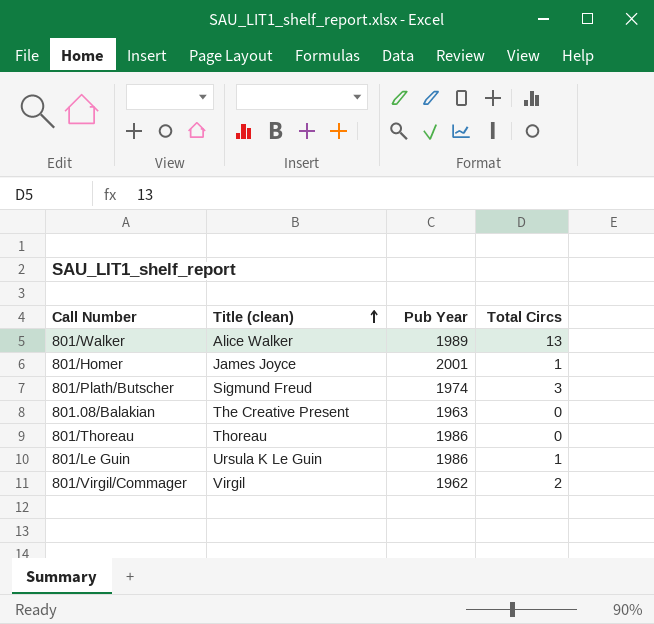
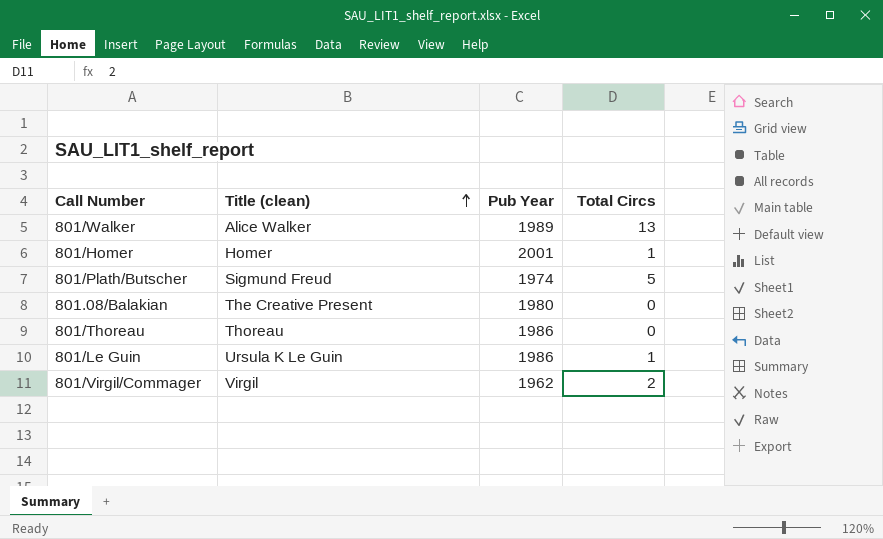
801/Homer | Title (clean): James Joyce -> Homer
801/Plath/Butscher | Total Circs: 3 -> 5
801.08/Balakian | Pub Year: 1963 -> 1980

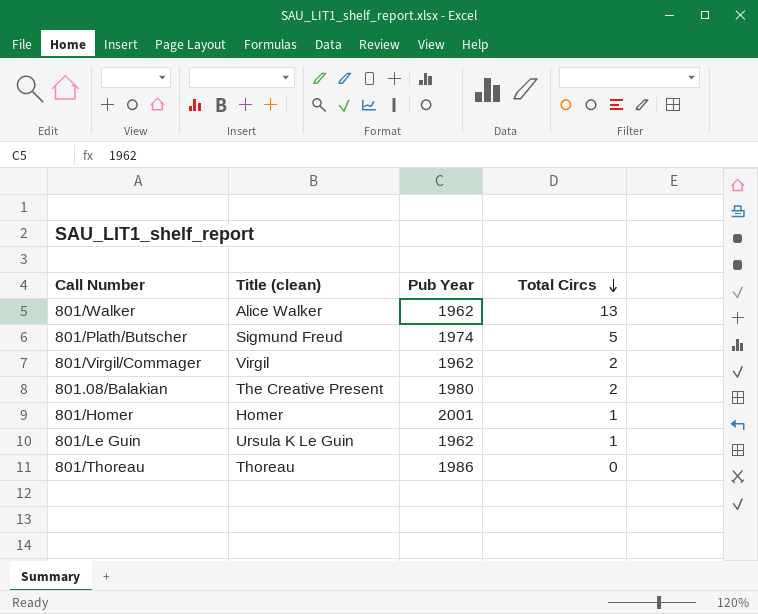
row order: Title (clean) ascending -> Total Circs descending
801/Walker | Pub Year: 1989 -> 1962
801.08/Balakian | Total Circs: 0 -> 2
801/Le Guin | Pub Year: 1986 -> 1962

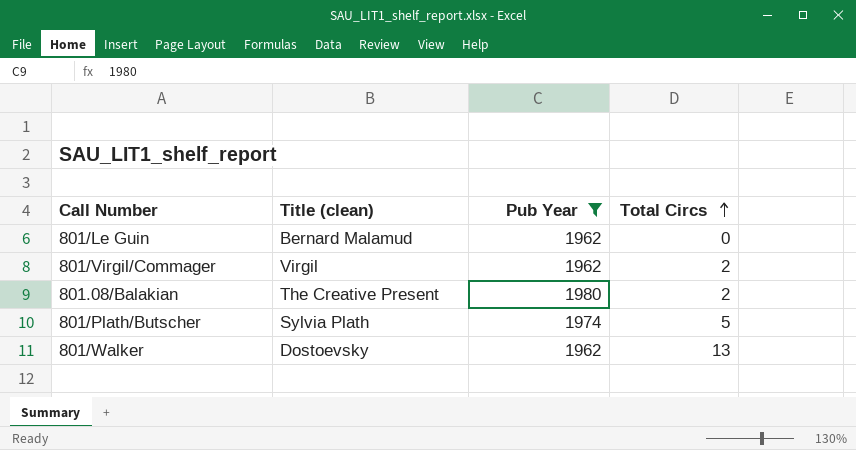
filter: none -> Pub Year <= 1980
row order: Total Circs descending -> Total Circs ascending
801/Le Guin | Title (clean): Ursula K Le Guin -> Bernard Malamud
801/Le Guin | Total Circs: 1 -> 0
801/Plath/Butscher | Title (clean): Sigmund Freud -> Sylvia Plath
801/Walker | Title (clean): Alice Walker -> Dostoevsky

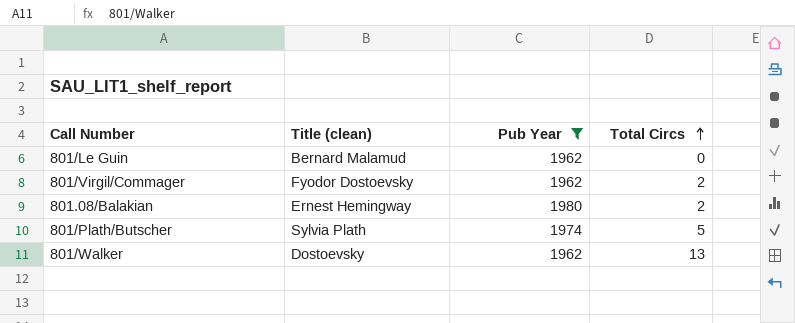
801/Virgil/Commager | Title (clean): Virgil -> Fyodor Dostoevsky
801.08/Balakian | Title (clean): The Creative Present -> Ernest Hemingway

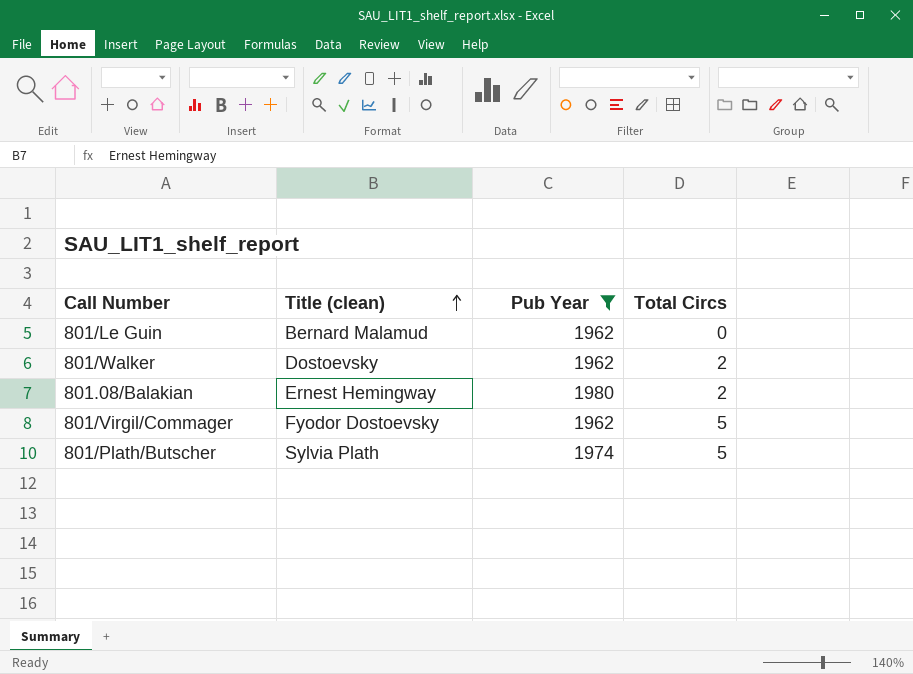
row order: Total Circs ascending -> Title (clean) ascending
801/Walker | Total Circs: 13 -> 2
801/Virgil/Commager | Total Circs: 2 -> 5

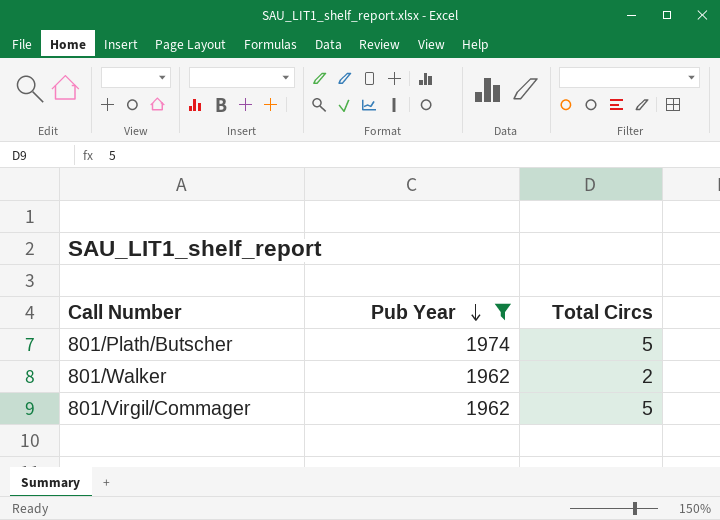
row order: Title (clean) ascending -> Pub Year descending
column Title (clean) | position: 2 -> none
row 801/Le Guin: Bernard Malamud | 1962 | 0 -> none
row 801.08/Balakian: Ernest Hemingway | 1980 | 2 -> none

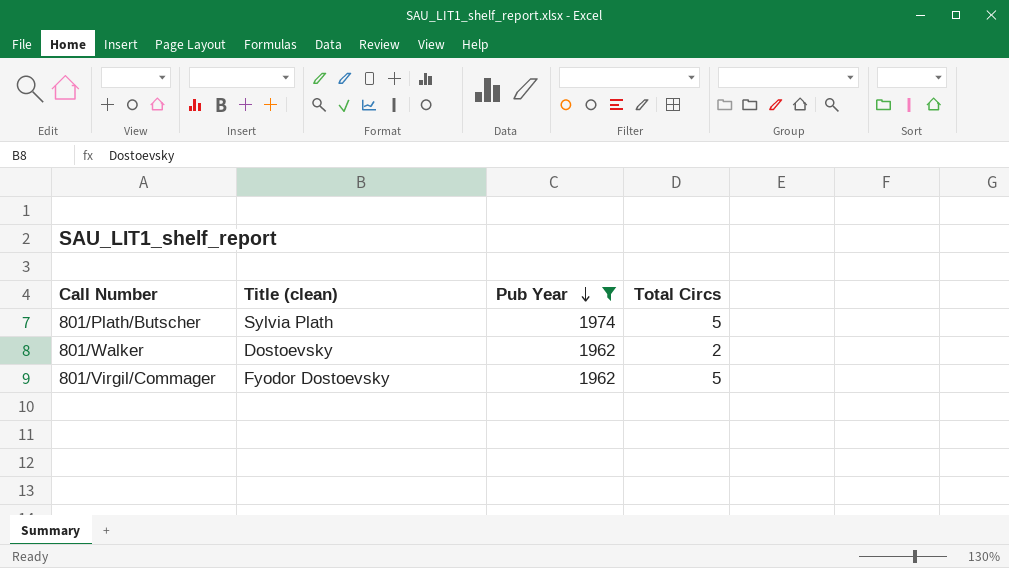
column Title (clean) | position: none -> 2

